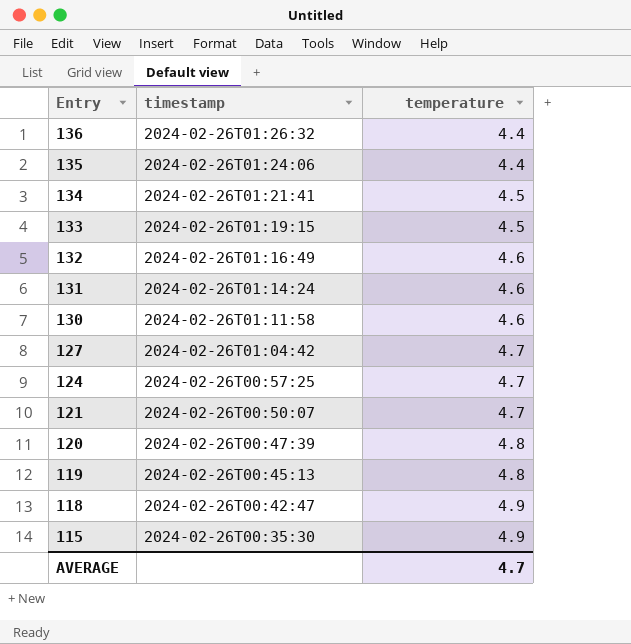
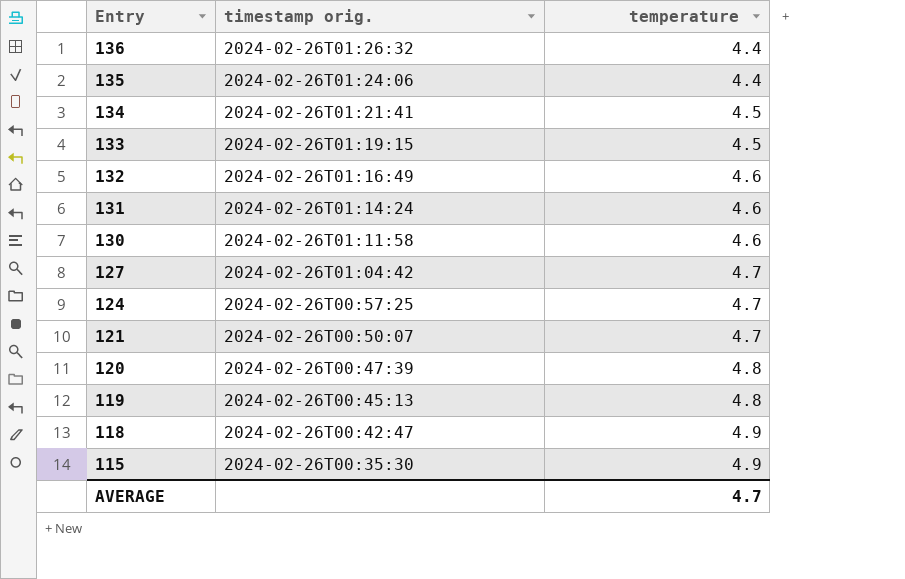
column name: timestamp -> timestamp orig.

